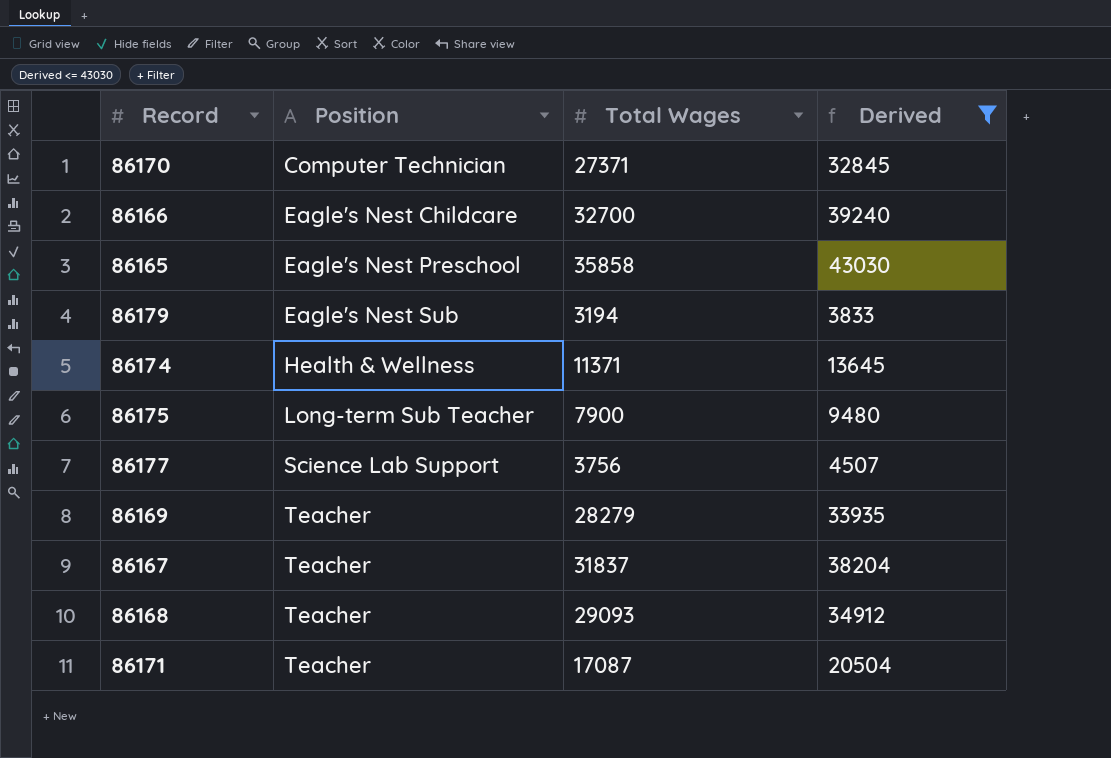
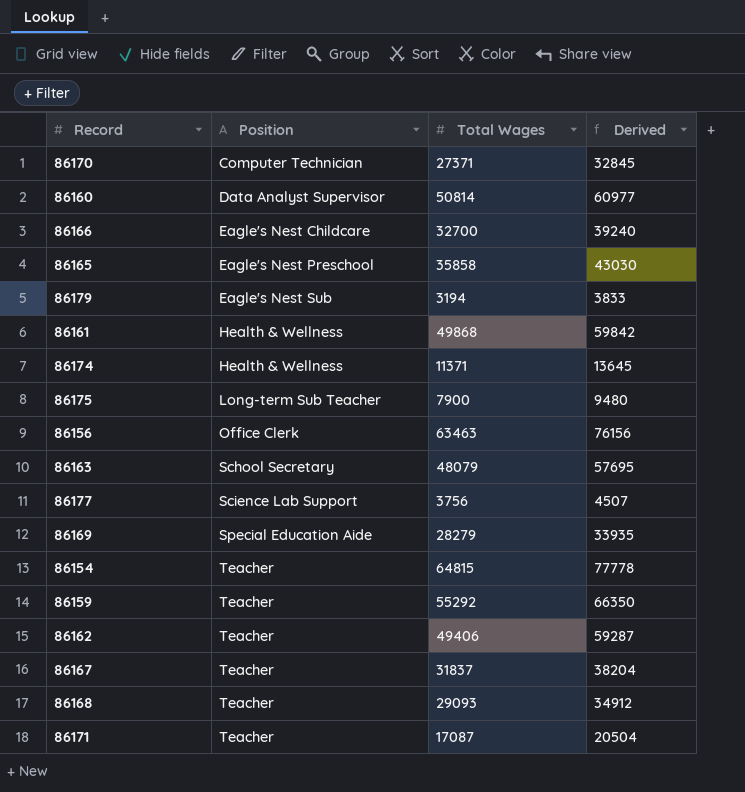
filter: Derived <= 43030 -> none
86169 | Position: Teacher -> Special Education Aide

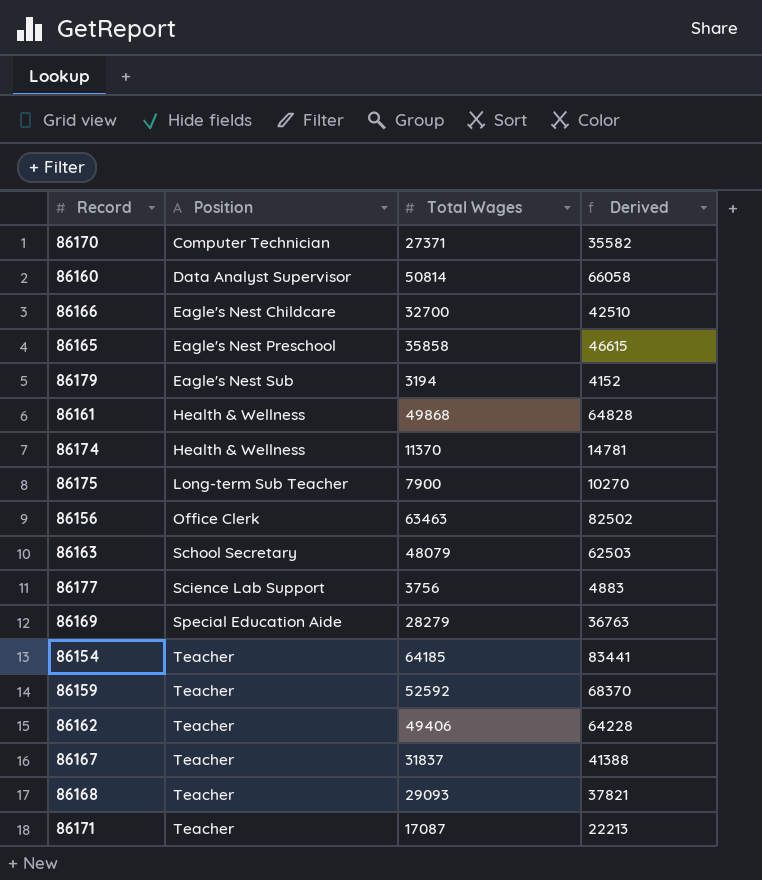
column Derived | formula: [Total Wages] * 1.2 -> [Total Wages] * 1.3
86174 | Total Wages: 11371 -> 11370
86154 | Total Wages: 64815 -> 64185
86159 | Total Wages: 55292 -> 52592

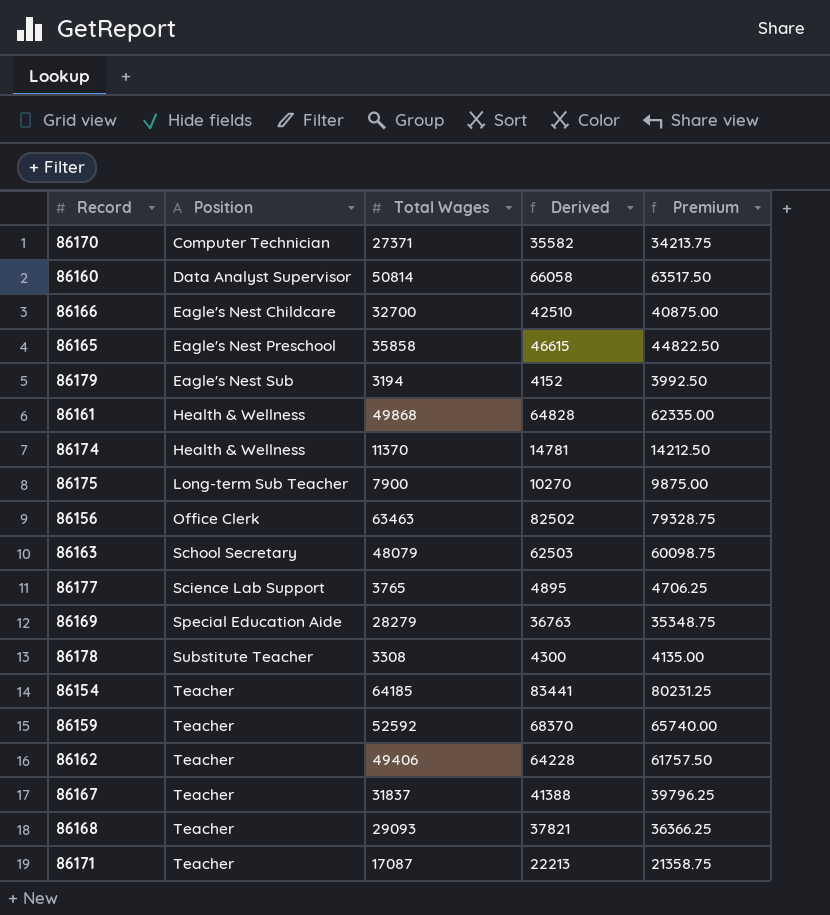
column Premium | formula: none -> [Total Wages] * 1.25
86177 | Total Wages: 3756 -> 3765
86177 | Derived: 4883 -> 4895
row 86178: none -> Substitute Teacher | 3308 | 4300 | 4135.00

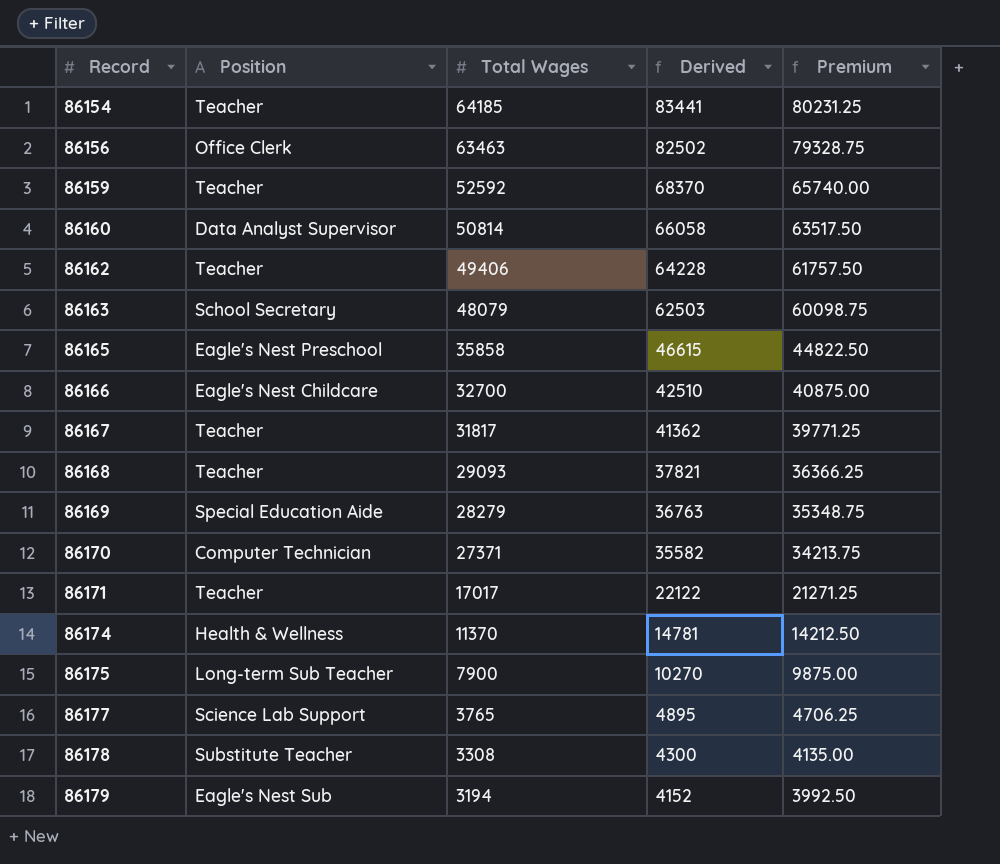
row order: Position ascending -> Record ascending
row 86161: Health & Wellness | 49868 | 64828 | 62335.00 -> none
86167 | Total Wages: 31837 -> 31817
86167 | Derived: 41388 -> 41362
86167 | Premium: 39796.25 -> 39771.25
86171 | Total Wages: 17087 -> 17017
86171 | Derived: 22213 -> 22122
86171 | Premium: 21358.75 -> 21271.25

